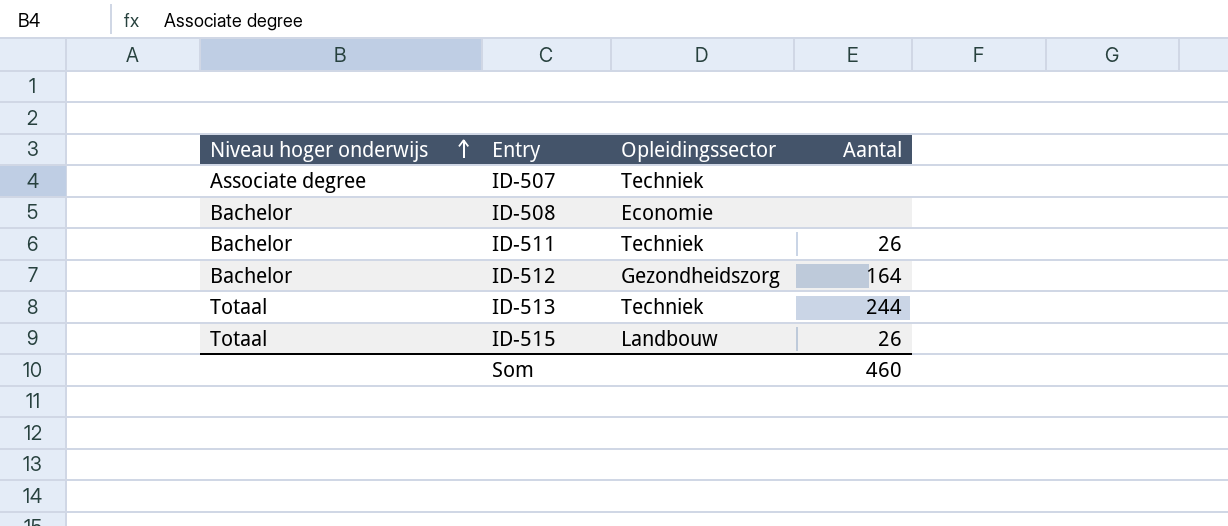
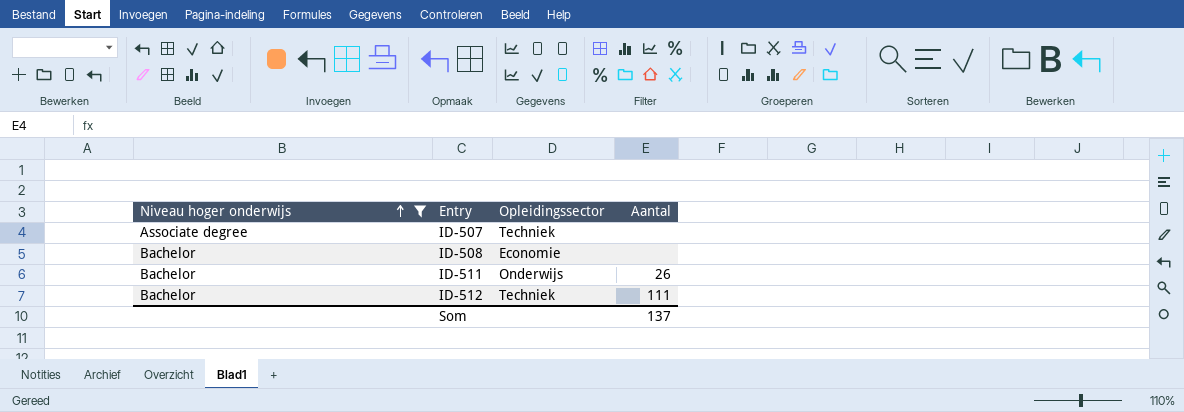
filter: none -> Niveau hoger onderwijs != Totaal
ID-511 | Opleidingssector: Techniek -> Onderwijs
ID-512 | Opleidingssector: Gezondheidszorg -> Techniek
ID-512 | Aantal: 164 -> 111
Som | Aantal: 460 -> 137

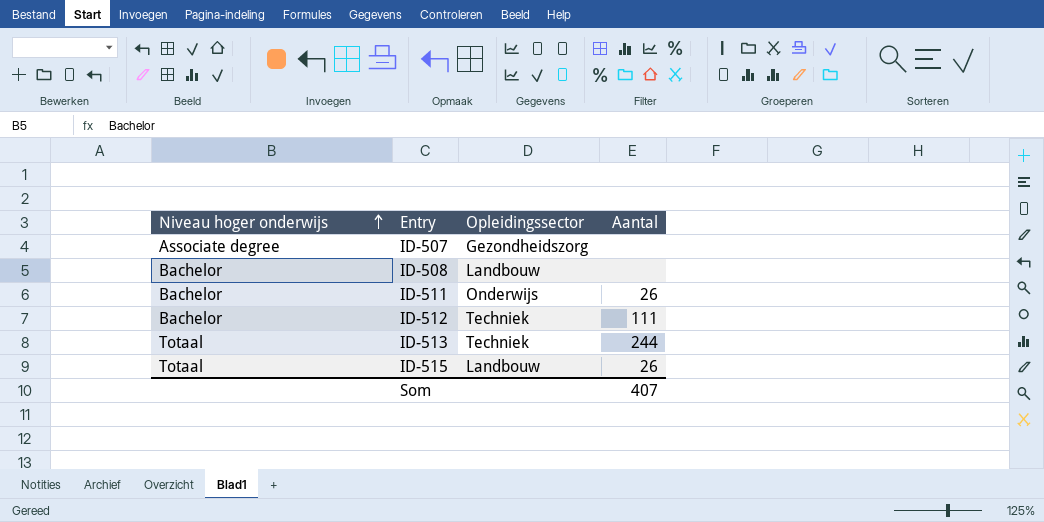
filter: Niveau hoger onderwijs != Totaal -> none
ID-507 | Opleidingssector: Techniek -> Gezondheidszorg
ID-508 | Opleidingssector: Economie -> Landbouw
Som | Aantal: 137 -> 407

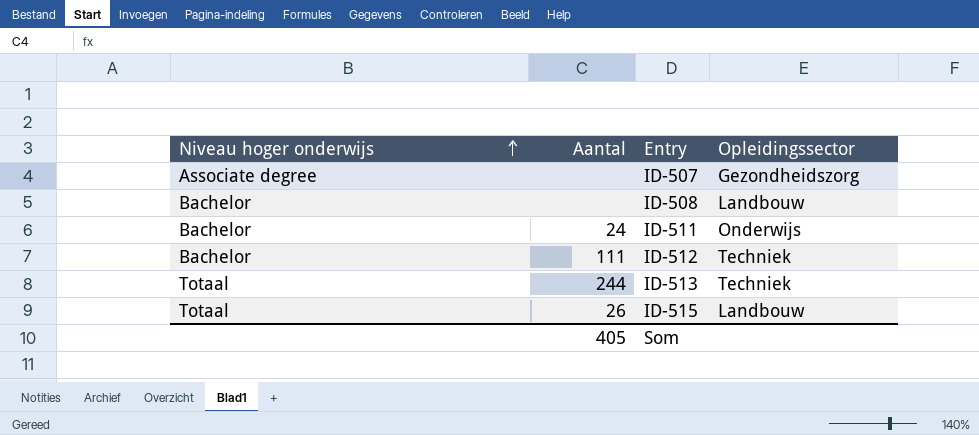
column Aantal | position: 4 -> 2
ID-511 | Aantal: 26 -> 24
Som | Aantal: 407 -> 405

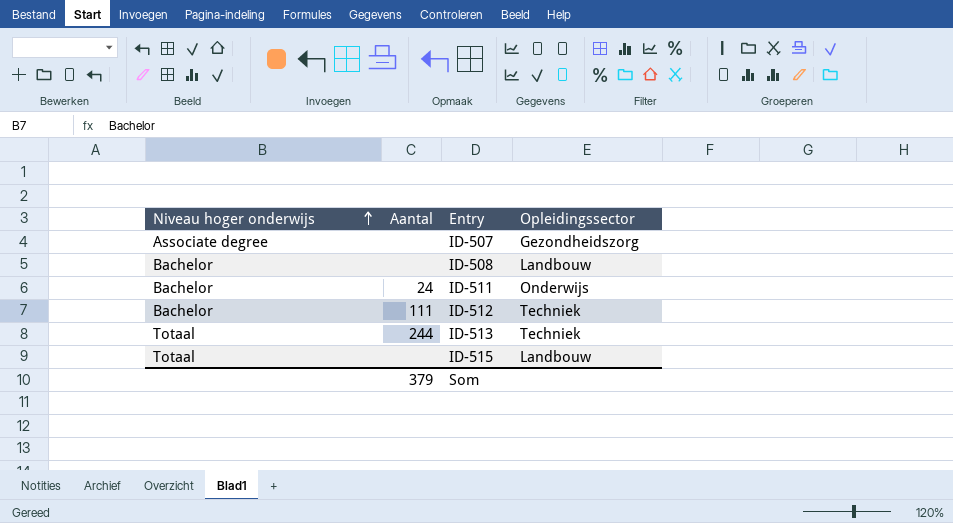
ID-515 | Aantal: 26 -> none
Som | Aantal: 405 -> 379

